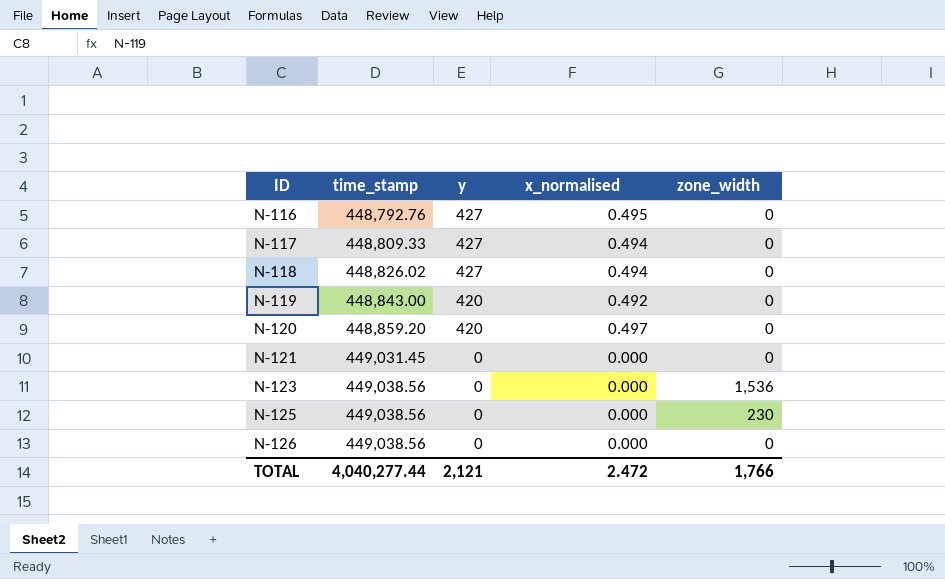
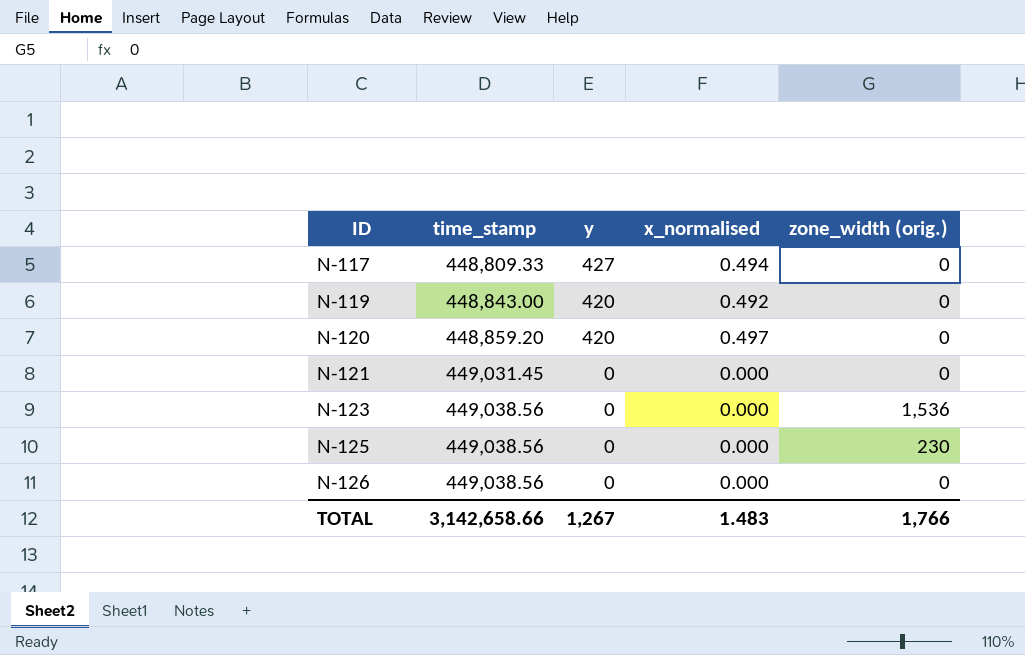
column name: zone_width -> zone_width (orig.)
row N-116: 448,792.76 | 427 | 0.495 | 0 -> none
row N-118: 448,826.02 | 427 | 0.494 | 0 -> none
TOTAL | time_stamp: 4,040,277.44 -> 3,142,658.66
TOTAL | y: 2,121 -> 1,267
TOTAL | x_normalised: 2.472 -> 1.483

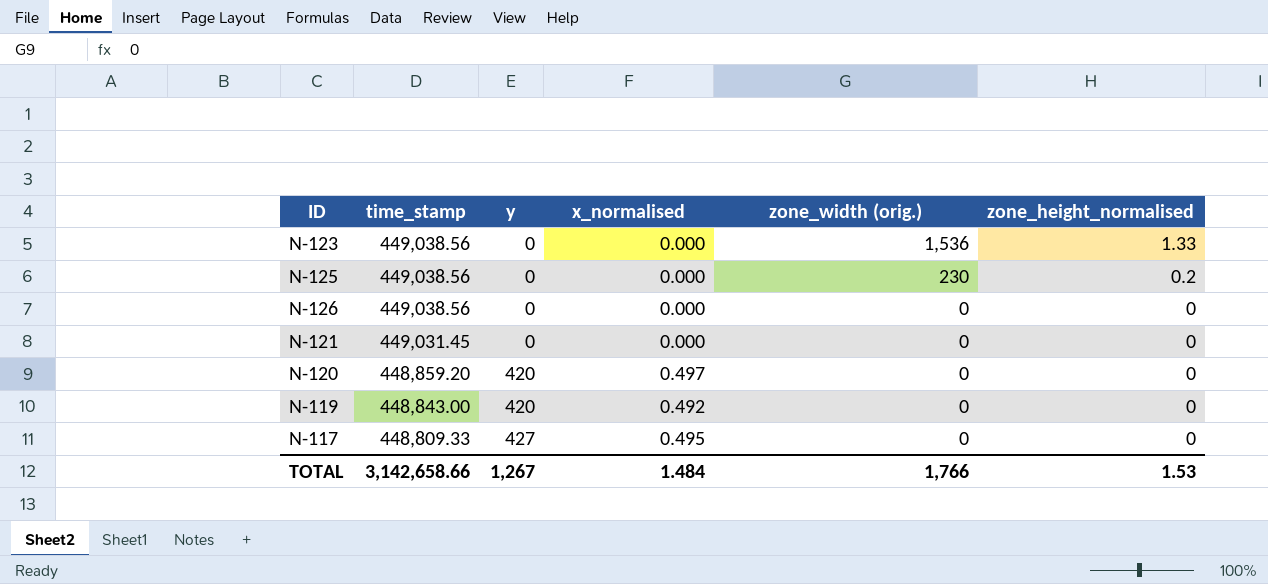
row order: ID ascending -> time_stamp descending
column zone_height_normalised | position: none -> 6
N-117 | x_normalised: 0.494 -> 0.495
TOTAL | x_normalised: 1.483 -> 1.484

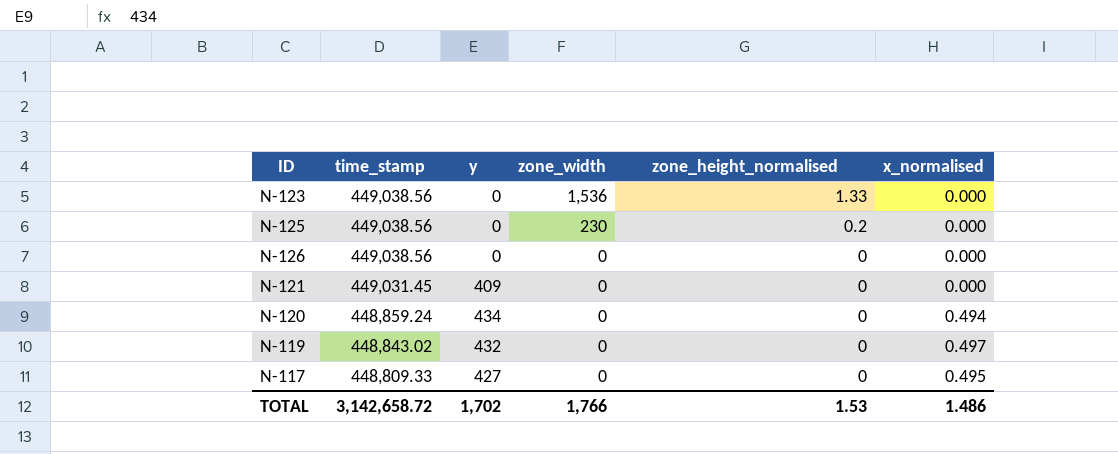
column name: zone_width (orig.) -> zone_width
column x_normalised | position: 4 -> 6
N-121 | y: 0 -> 409
N-120 | time_stamp: 448,859.20 -> 448,859.24
N-120 | y: 420 -> 434
N-120 | x_normalised: 0.497 -> 0.494
N-119 | time_stamp: 448,843.00 -> 448,843.02
N-119 | y: 420 -> 432
N-119 | x_normalised: 0.492 -> 0.497
TOTAL | time_stamp: 3,142,658.66 -> 3,142,658.72
TOTAL | y: 1,267 -> 1,702
TOTAL | x_normalised: 1.484 -> 1.486

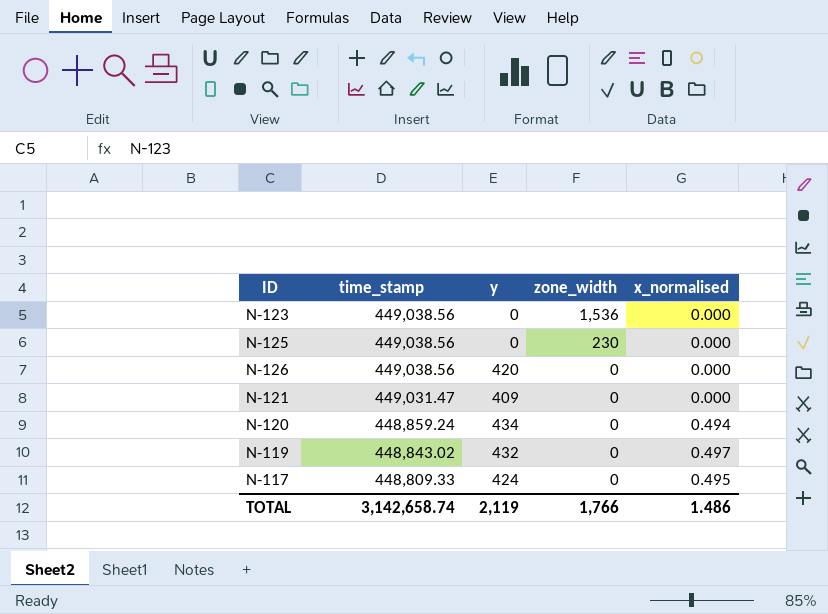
column zone_height_normalised | position: 5 -> none
N-126 | y: 0 -> 420
N-121 | time_stamp: 449,031.45 -> 449,031.47
N-117 | y: 427 -> 424
TOTAL | time_stamp: 3,142,658.72 -> 3,142,658.74
TOTAL | y: 1,702 -> 2,119

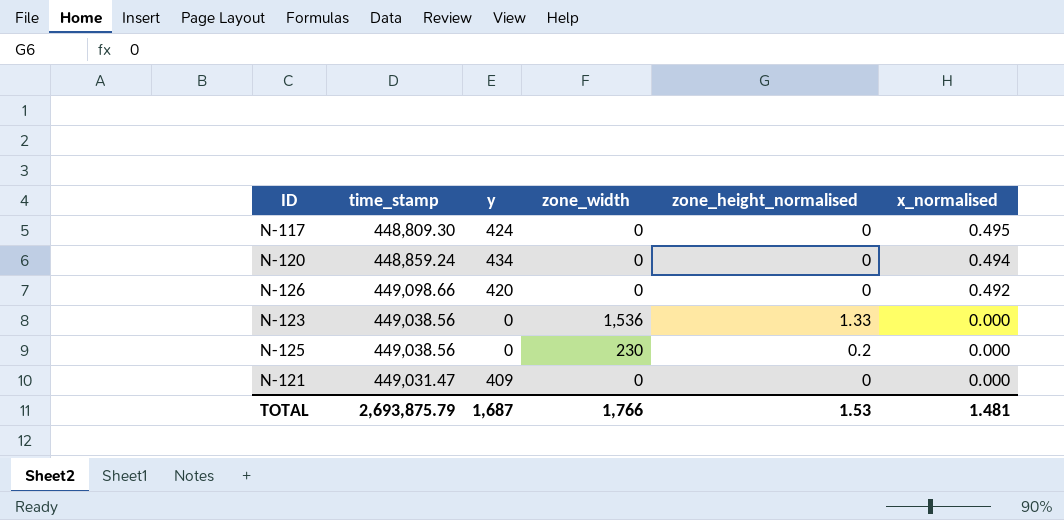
row order: time_stamp descending -> x_normalised descending
column zone_height_normalised | position: none -> 5
row N-119: 448,843.02 | 432 | 0 | 0.497 -> none
N-117 | time_stamp: 448,809.33 -> 448,809.30
N-126 | time_stamp: 449,038.56 -> 449,098.66
N-126 | x_normalised: 0.000 -> 0.492
TOTAL | time_stamp: 3,142,658.74 -> 2,693,875.79
TOTAL | y: 2,119 -> 1,687
TOTAL | x_normalised: 1.486 -> 1.481

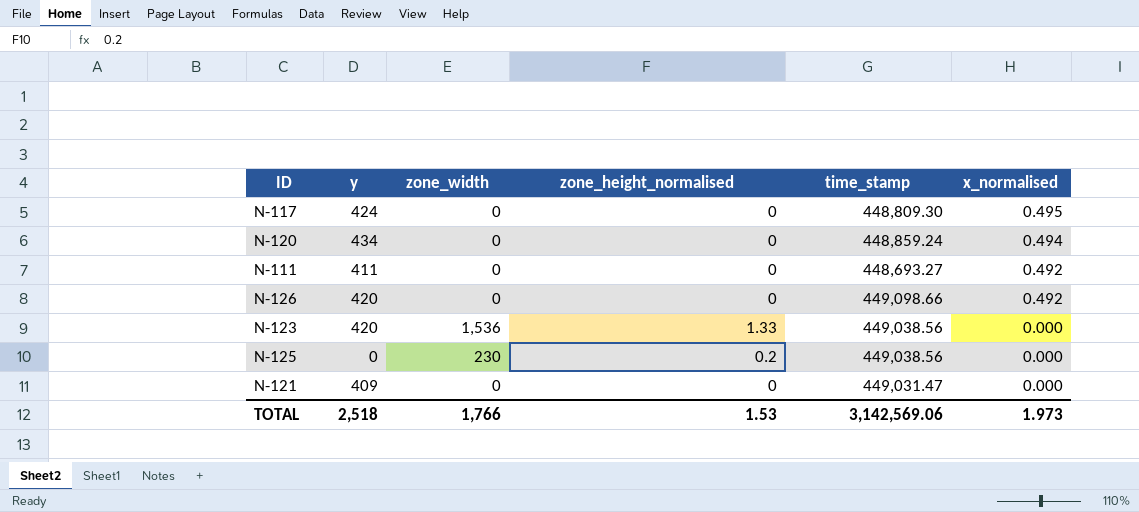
column time_stamp | position: 2 -> 5
row N-111: none -> 411 | 0 | 0 | 448,693.27 | 0.492
N-123 | y: 0 -> 420
TOTAL | y: 1,687 -> 2,518
TOTAL | time_stamp: 2,693,875.79 -> 3,142,569.06
TOTAL | x_normalised: 1.481 -> 1.973

